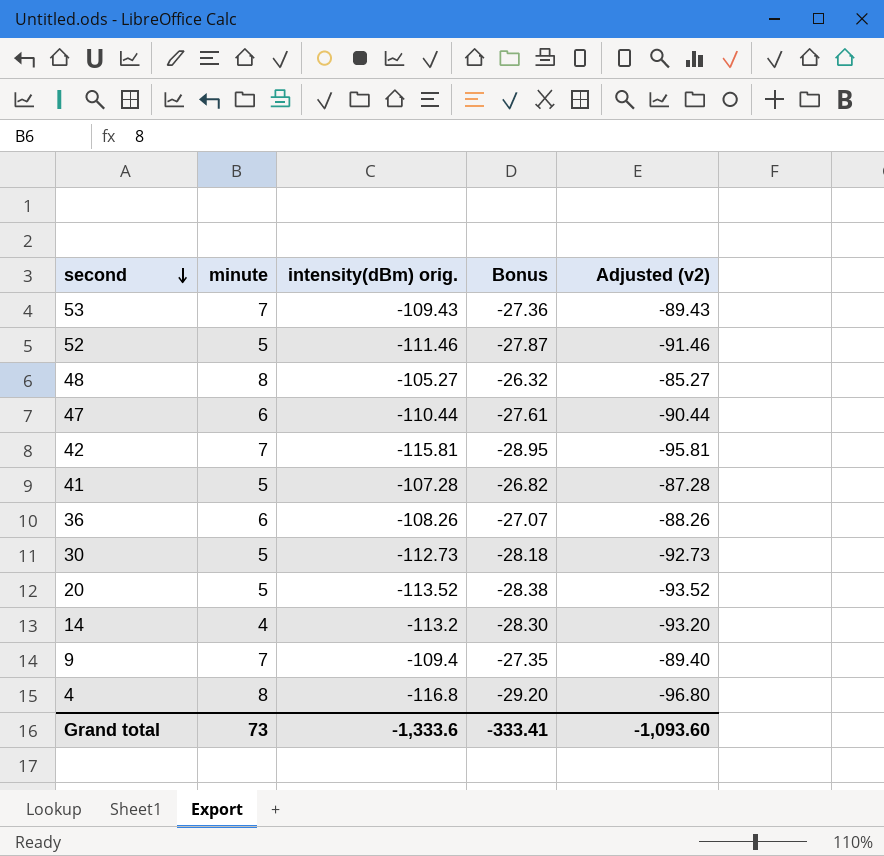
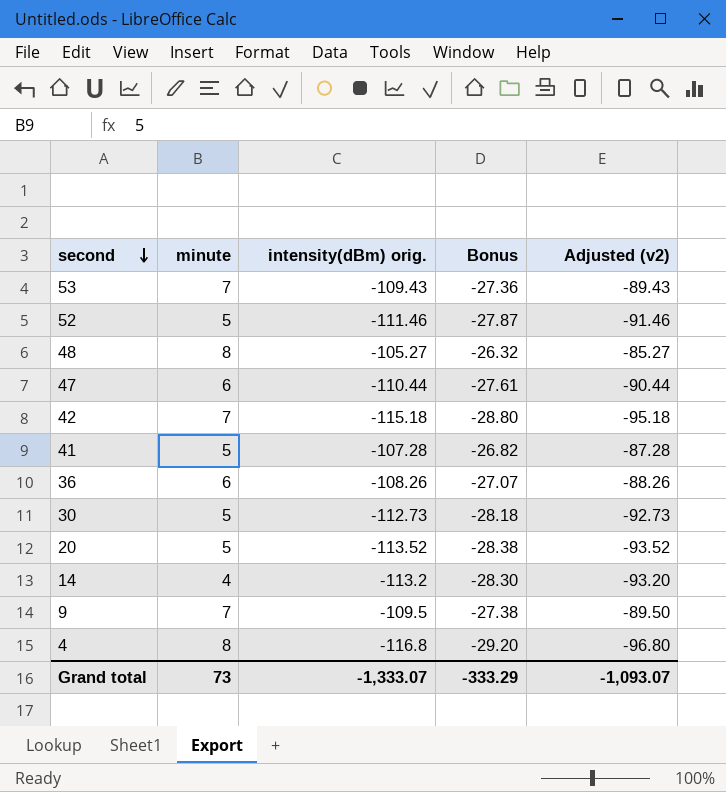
42 | intensity(dBm) orig.: -115.81 -> -115.18
42 | Bonus: -28.95 -> -28.80
42 | Adjusted (v2): -95.81 -> -95.18
9 | intensity(dBm) orig.: -109.4 -> -109.5
9 | Bonus: -27.35 -> -27.38
9 | Adjusted (v2): -89.40 -> -89.50
Grand total | intensity(dBm) orig.: -1,333.6 -> -1,333.07
Grand total | Bonus: -333.41 -> -333.29
Grand total | Adjusted (v2): -1,093.60 -> -1,093.07

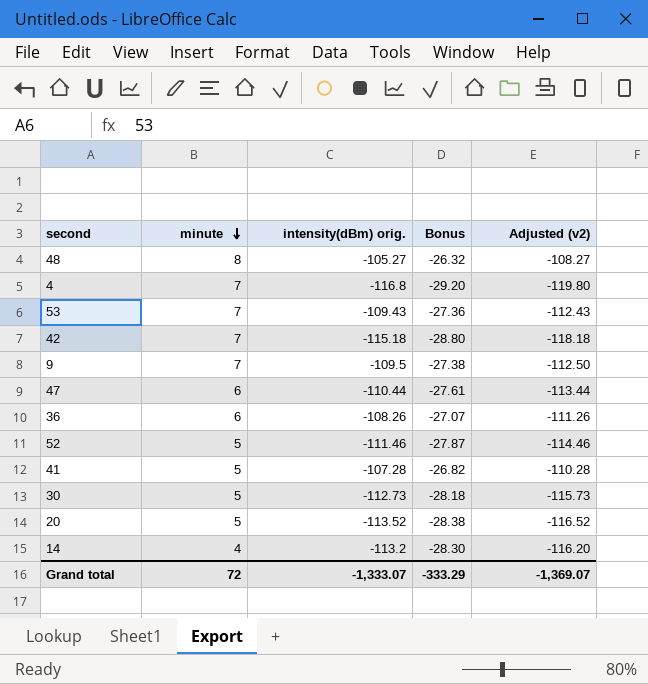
row order: second descending -> minute descending
column Adjusted (v2) | formula: [intensity(dBm) orig.] + 20 -> [intensity(dBm) orig.] - 3
4 | minute: 8 -> 7
Grand total | minute: 73 -> 72
Grand total | Adjusted (v2): -1,093.07 -> -1,369.07

